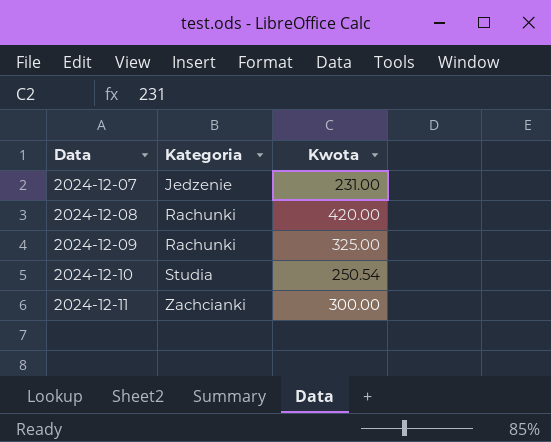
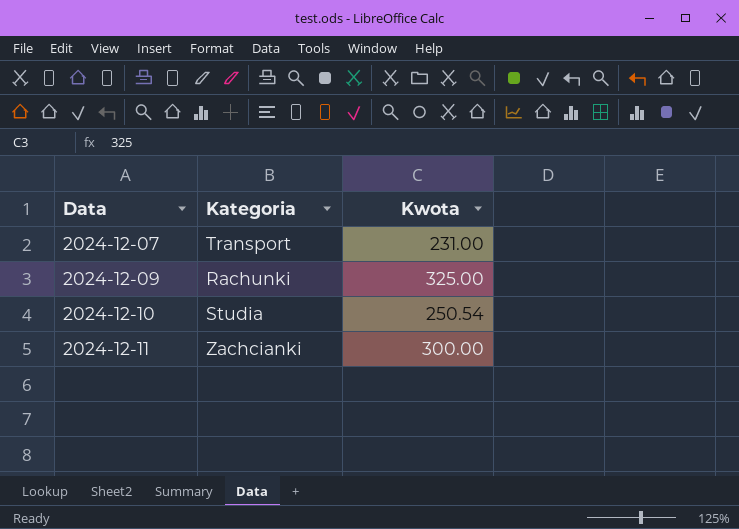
row 2024-12-08: Rachunki | 420.00 -> none
2024-12-07 | Kategoria: Jedzenie -> Transport

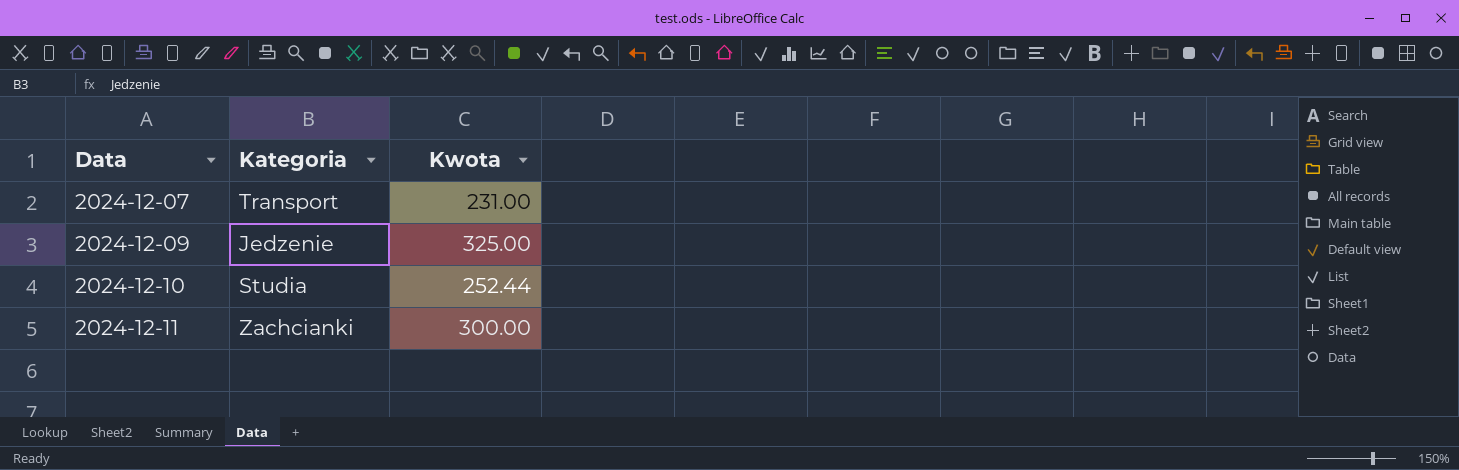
2024-12-09 | Kategoria: Rachunki -> Jedzenie
2024-12-10 | Kwota: 250.54 -> 252.44

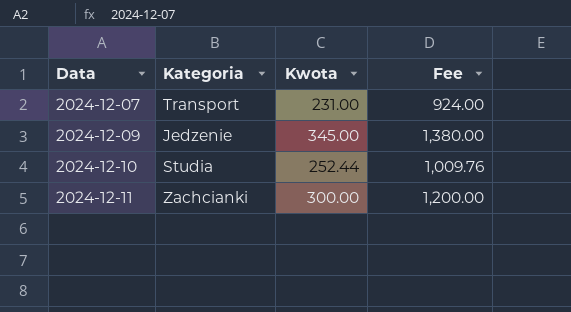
column Fee | formula: none -> [Kwota] * 4
2024-12-09 | Kwota: 325.00 -> 345.00

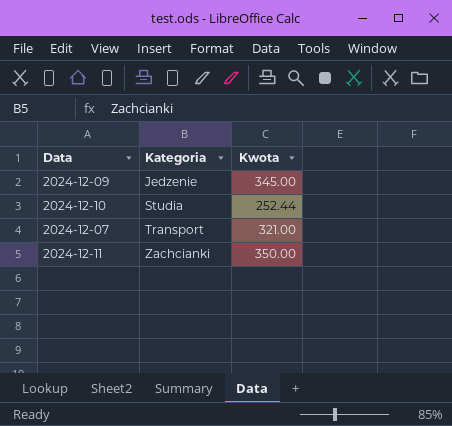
row order: Data ascending -> Kategoria ascending
column Fee | formula: [Kwota] * 4 -> none
2024-12-07 | Kwota: 231.00 -> 321.00
2024-12-11 | Kwota: 300.00 -> 350.00

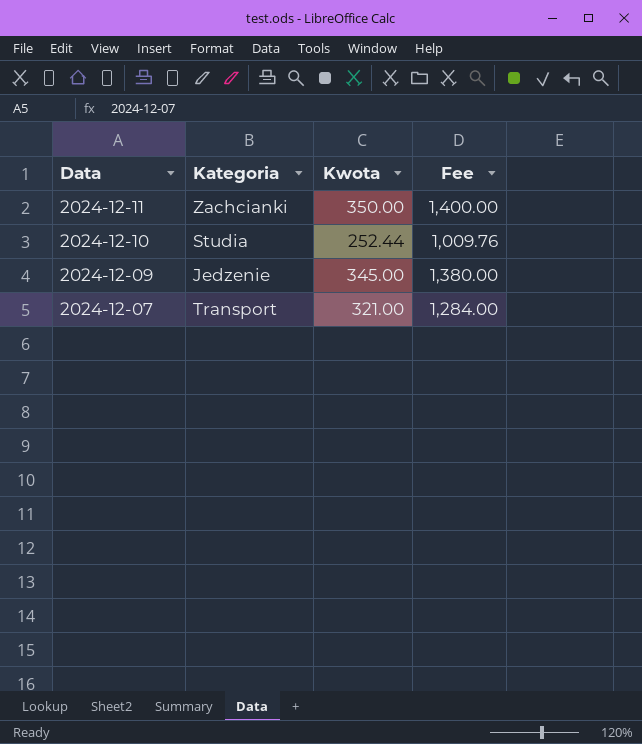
row order: Kategoria ascending -> Data descending
column Fee | formula: none -> [Kwota] * 4

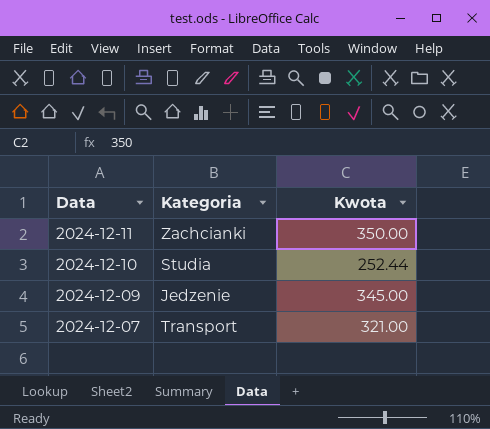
column Fee | formula: [Kwota] * 4 -> none

